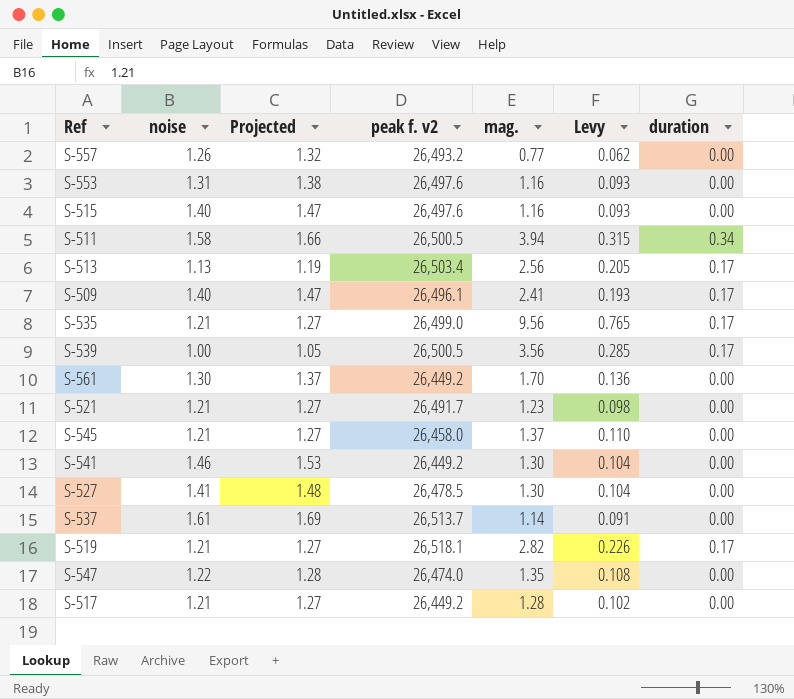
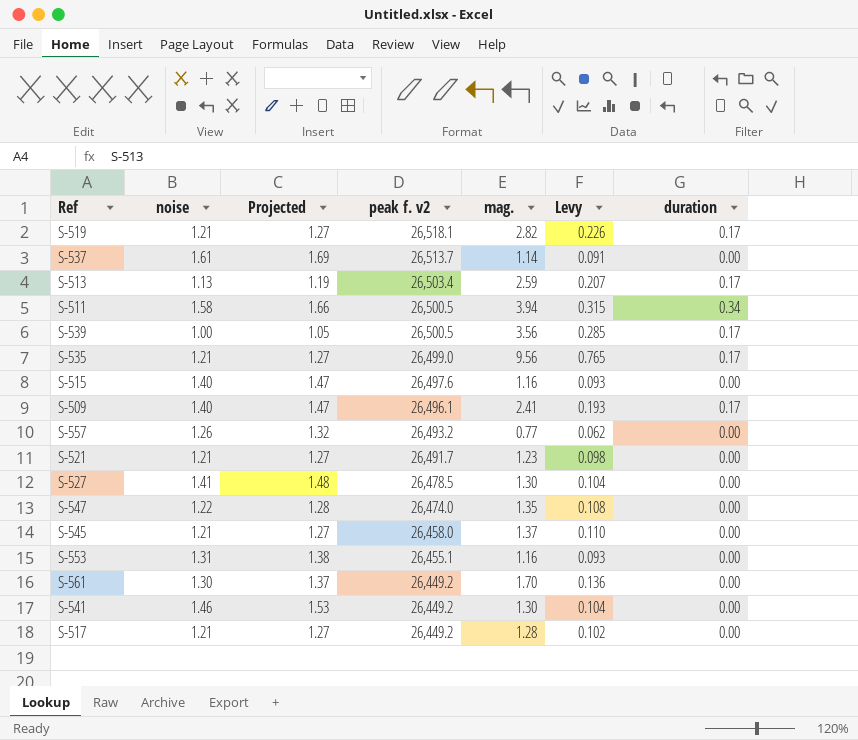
row order: none -> peak f. v2 descending
S-513 | mag.: 2.56 -> 2.59
S-513 | Levy: 0.205 -> 0.207
S-553 | peak f. v2: 26,497.6 -> 26,455.1

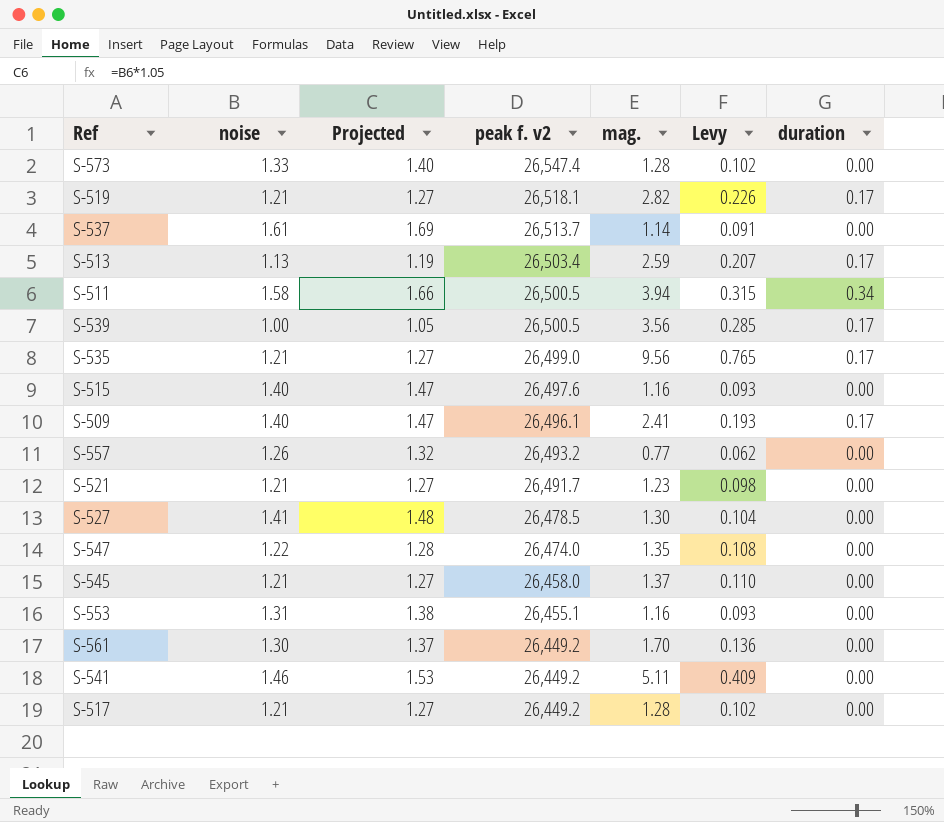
row S-573: none -> 1.33 | 1.40 | 26,547.4 | 1.28 | 0.102 | 0.00
S-541 | mag.: 1.30 -> 5.11
S-541 | Levy: 0.104 -> 0.409

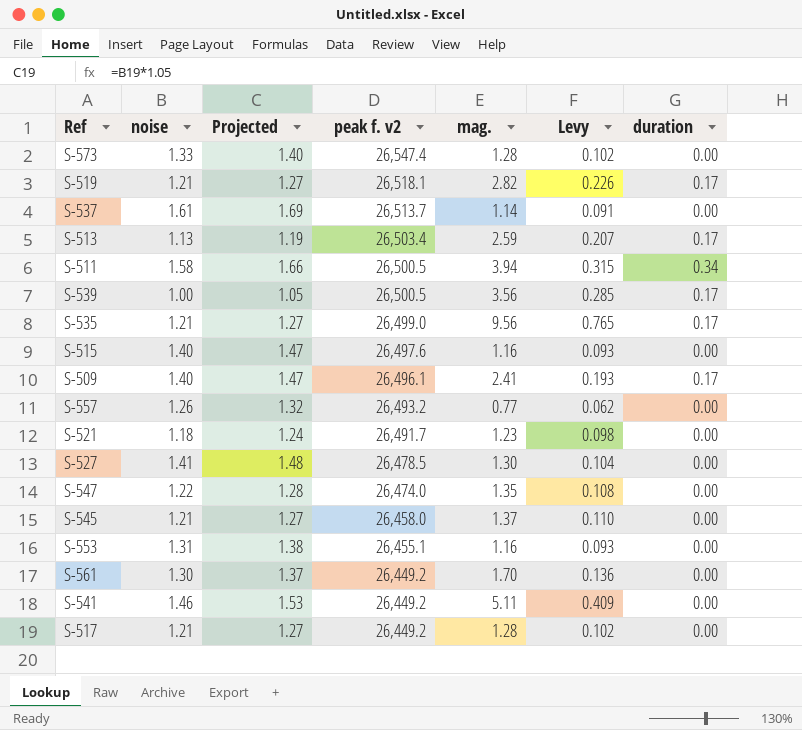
S-521 | noise: 1.21 -> 1.18
S-521 | Projected: 1.27 -> 1.24

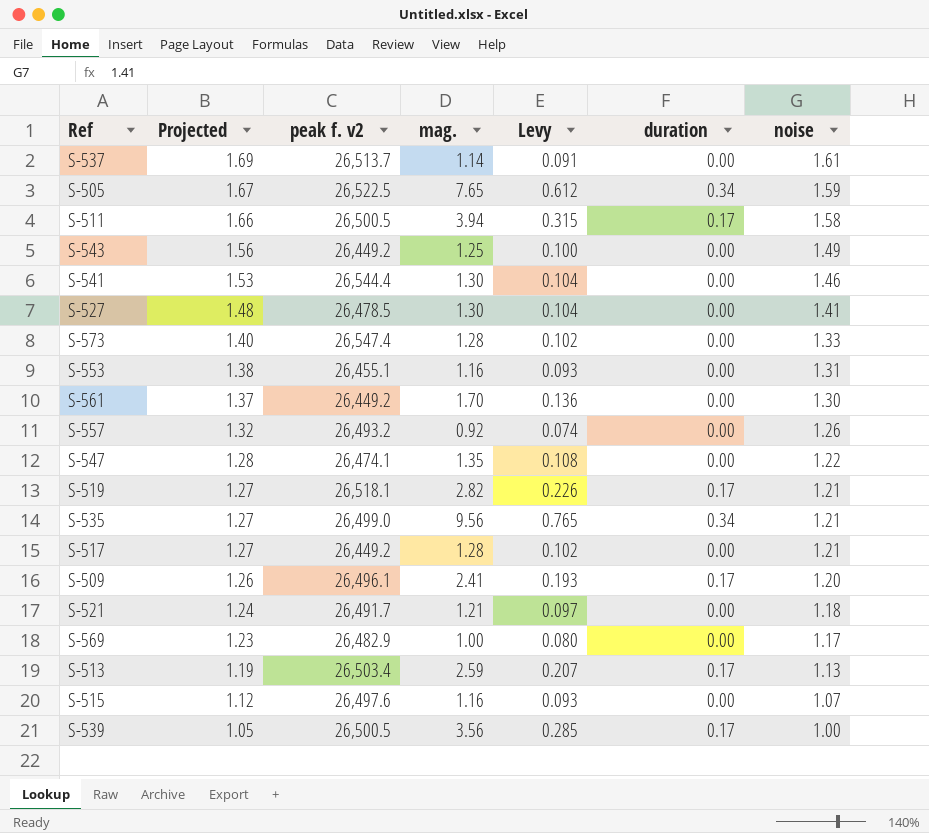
row order: peak f. v2 descending -> Projected descending
column noise | position: 2 -> 7
row S-545: 1.21 | 1.27 | 26,458.0 | 1.37 | 0.110 | 0.00 -> none
row S-505: none -> 1.67 | 26,522.5 | 7.65 | 0.612 | 0.34 | 1.59
S-511 | duration: 0.34 -> 0.17
row S-543: none -> 1.56 | 26,449.2 | 1.25 | 0.100 | 0.00 | 1.49
S-541 | peak f. v2: 26,449.2 -> 26,544.4
S-541 | mag.: 5.11 -> 1.30
S-541 | Levy: 0.409 -> 0.104
S-557 | mag.: 0.77 -> 0.92
S-557 | Levy: 0.062 -> 0.074
S-547 | peak f. v2: 26,474.0 -> 26,474.1
S-535 | duration: 0.17 -> 0.34
S-509 | Projected: 1.47 -> 1.26
S-509 | noise: 1.40 -> 1.20
S-521 | mag.: 1.23 -> 1.21
S-521 | Levy: 0.098 -> 0.097
row S-569: none -> 1.23 | 26,482.9 | 1.00 | 0.080 | 0.00 | 1.17
S-515 | Projected: 1.47 -> 1.12
S-515 | noise: 1.40 -> 1.07

